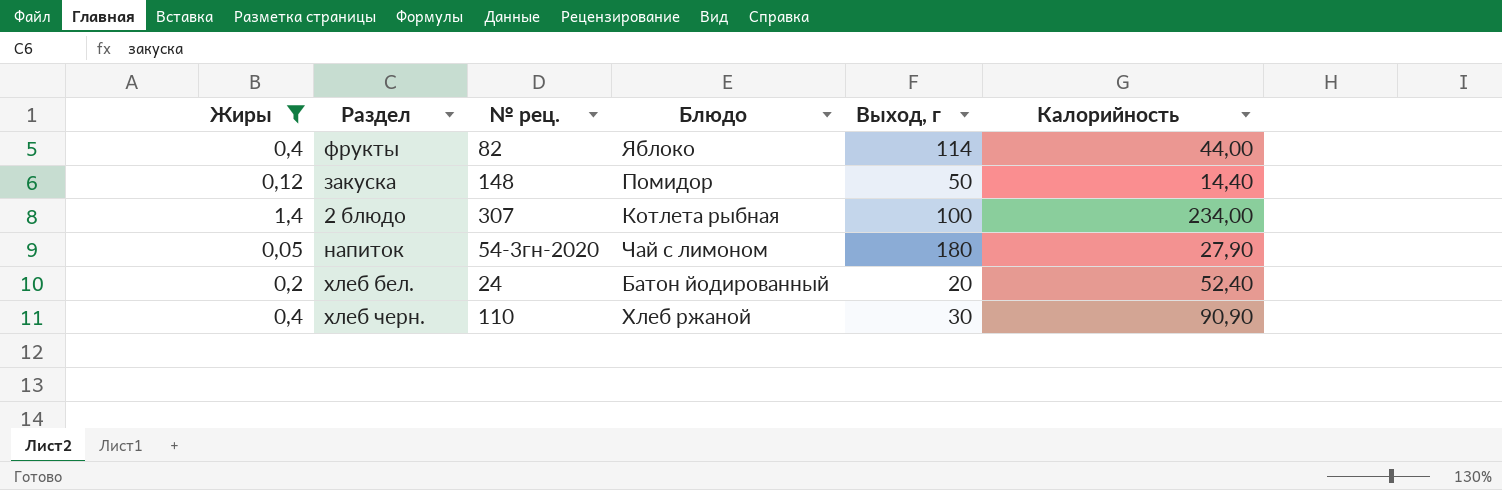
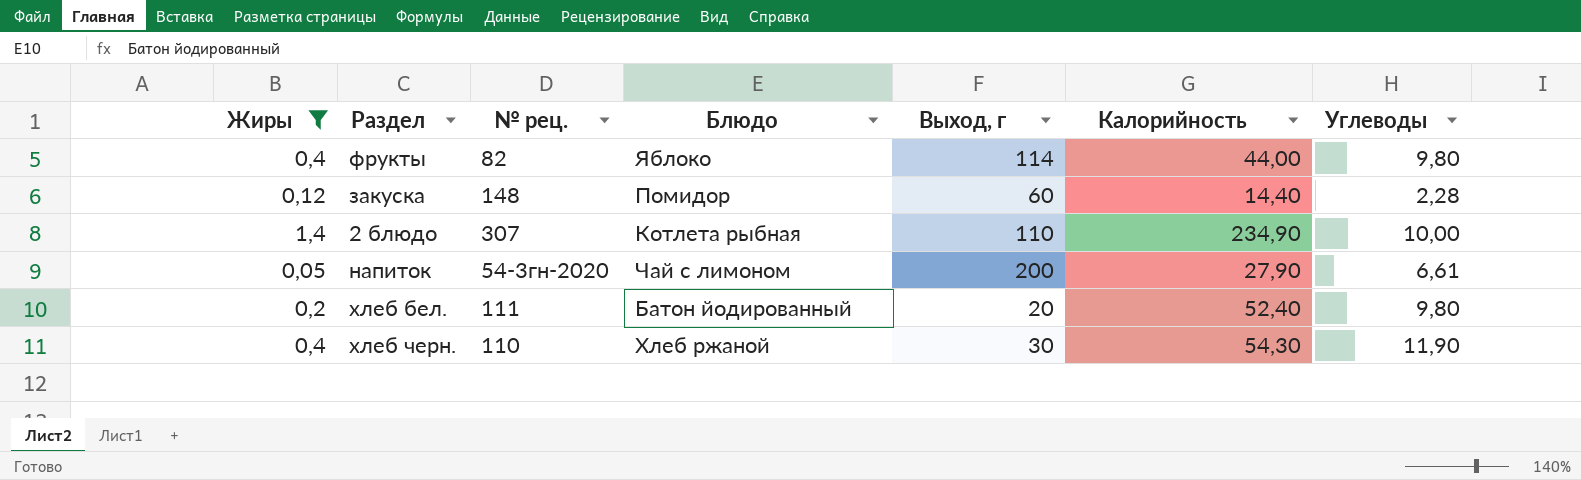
column Углеводы | position: none -> 7
закуска | Выход, г: 50 -> 60
2 блюдо | Выход, г: 100 -> 110
2 блюдо | Калорийность: 234,00 -> 234,90
напиток | Выход, г: 180 -> 200
хлеб бел. | № рец.: 24 -> 111
хлеб черн. | Калорийность: 90,90 -> 54,30

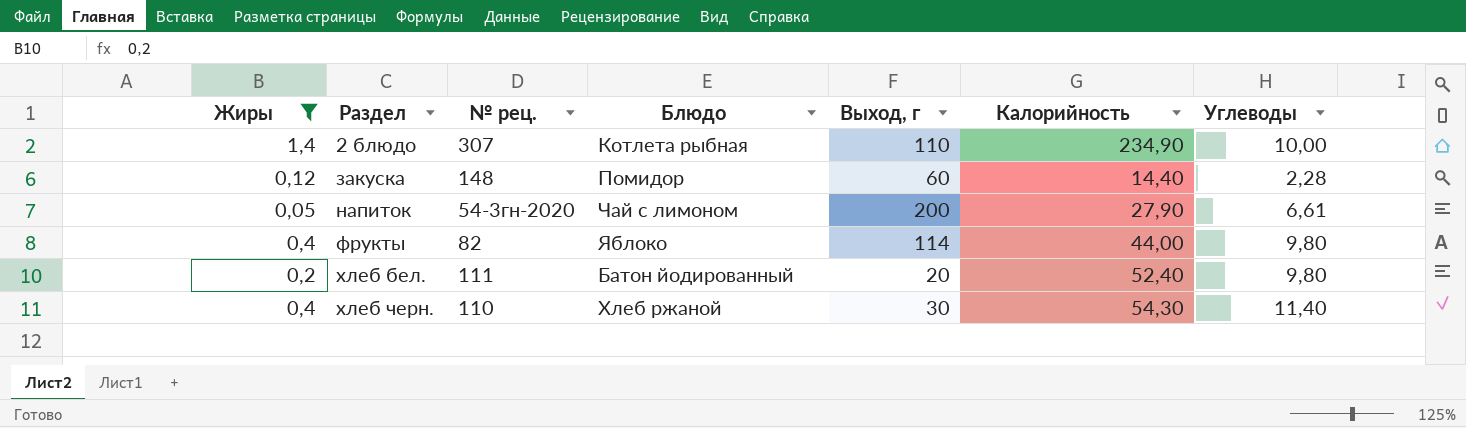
row order: none -> Раздел ascending
хлеб черн. | Углеводы: 11,90 -> 11,40

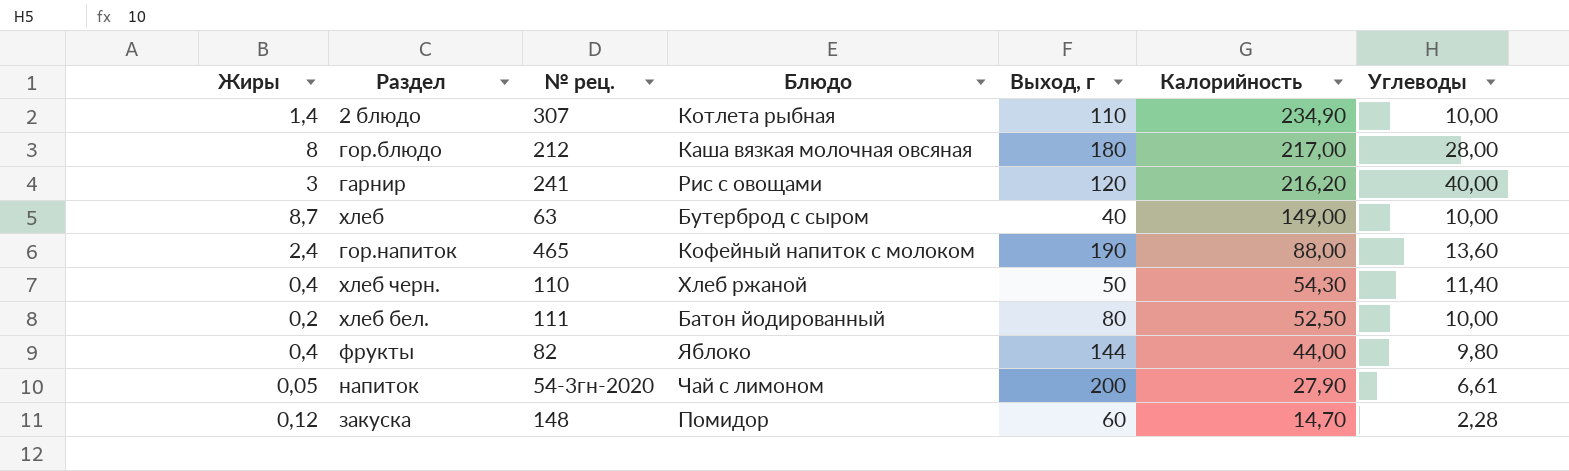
filter: Жиры <= 1,4 -> none
row order: Раздел ascending -> Калорийность descending
хлеб черн. | Выход, г: 30 -> 50
хлеб бел. | Выход, г: 20 -> 80
хлеб бел. | Калорийность: 52,40 -> 52,50
хлеб бел. | Углеводы: 9,80 -> 10,00
фрукты | Выход, г: 114 -> 144
закуска | Калорийность: 14,40 -> 14,70

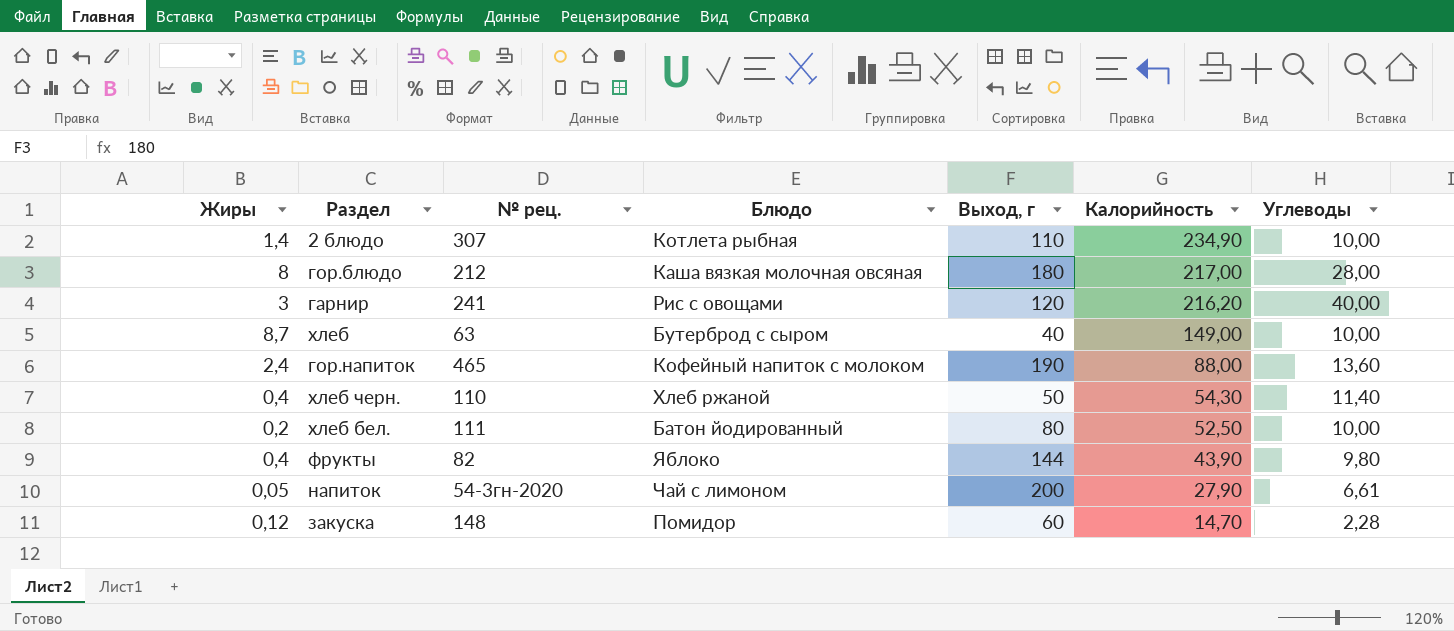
фрукты | Калорийность: 44,00 -> 43,90

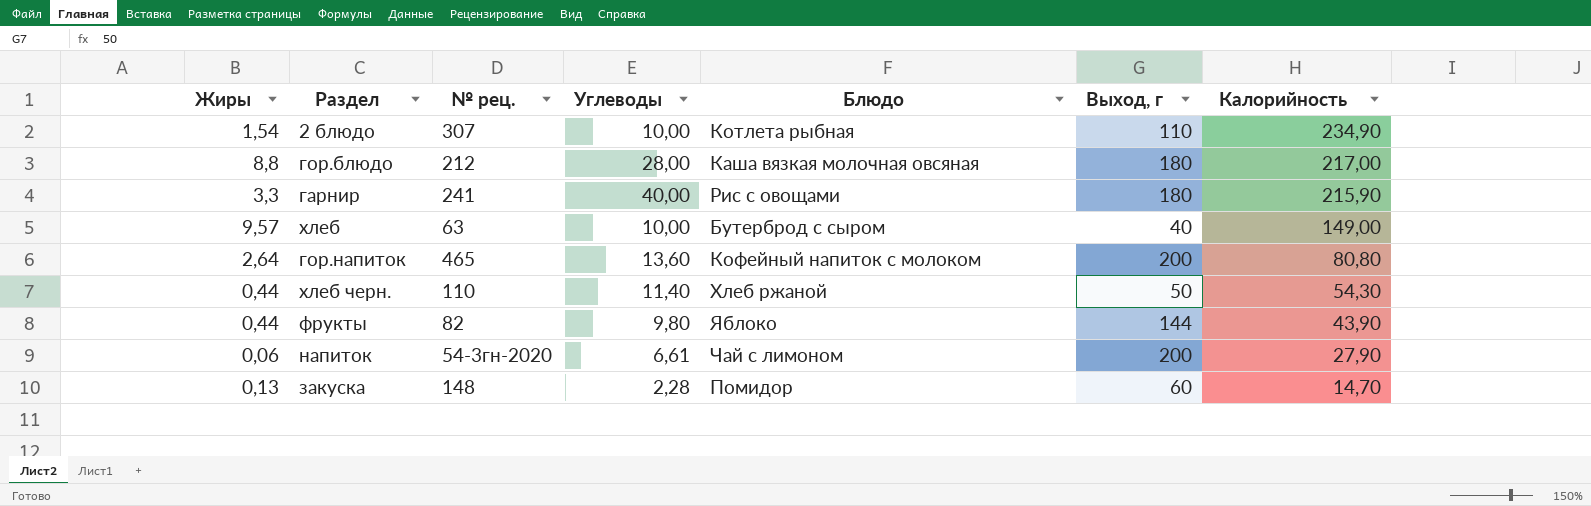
column Углеводы | position: 7 -> 4
row хлеб бел.: 0,2 | 111 | Батон йодированный | 80 | 52,50 | 10,00 -> none
2 блюдо | Жиры: 1,4 -> 1,54
гор.блюдо | Жиры: 8 -> 8,8
гарнир | Жиры: 3 -> 3,3
гарнир | Выход, г: 120 -> 180
гарнир | Калорийность: 216,20 -> 215,90
хлеб | Жиры: 8,7 -> 9,57
гор.напиток | Жиры: 2,4 -> 2,64
гор.напиток | Выход, г: 190 -> 200
гор.напиток | Калорийность: 88,00 -> 80,80
хлеб черн. | Жиры: 0,4 -> 0,44
фрукты | Жиры: 0,4 -> 0,44
напиток | Жиры: 0,05 -> 0,06
закуска | Жиры: 0,12 -> 0,13

